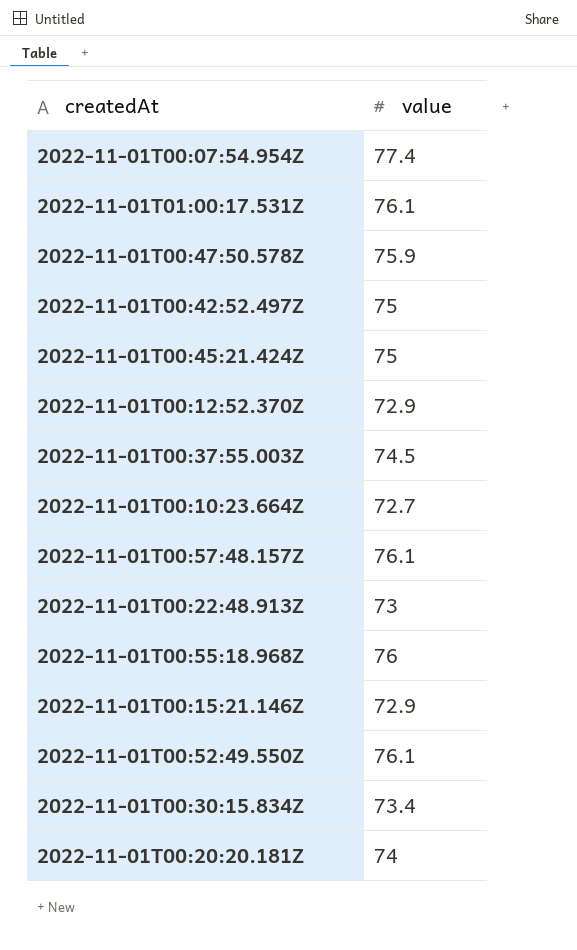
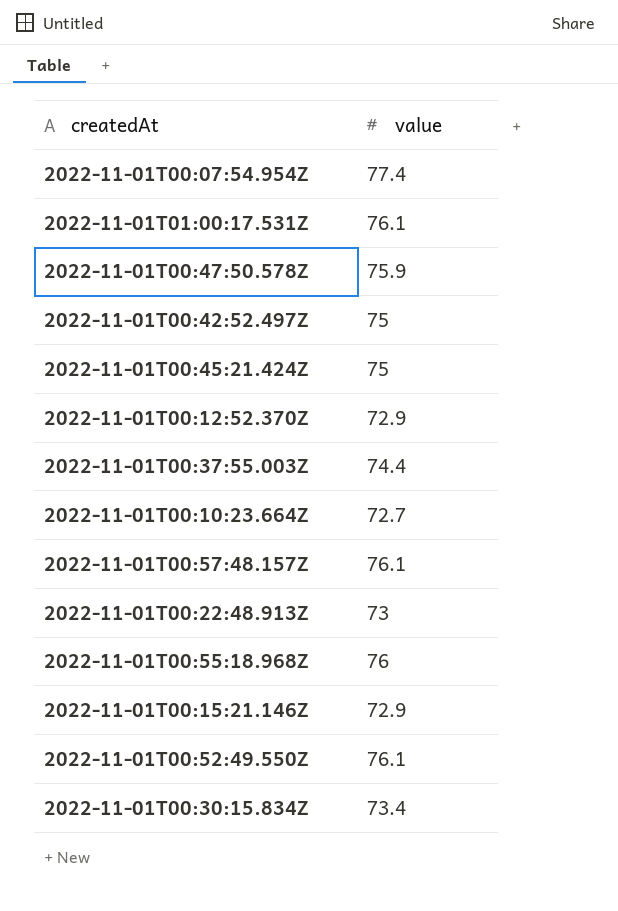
row 2022-11-01T00:20:20.181Z: 74 -> none
2022-11-01T00:37:55.003Z | value: 74.5 -> 74.4

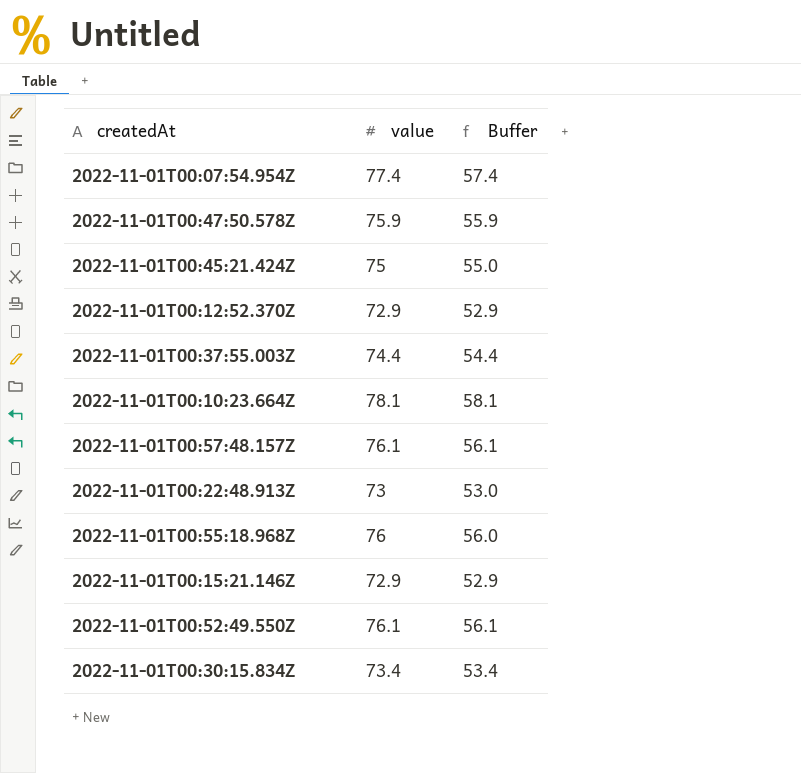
column Buffer | formula: none -> [value] - 20
row 2022-11-01T01:00:17.531Z: 76.1 -> none
row 2022-11-01T00:42:52.497Z: 75 -> none
2022-11-01T00:10:23.664Z | value: 72.7 -> 78.1

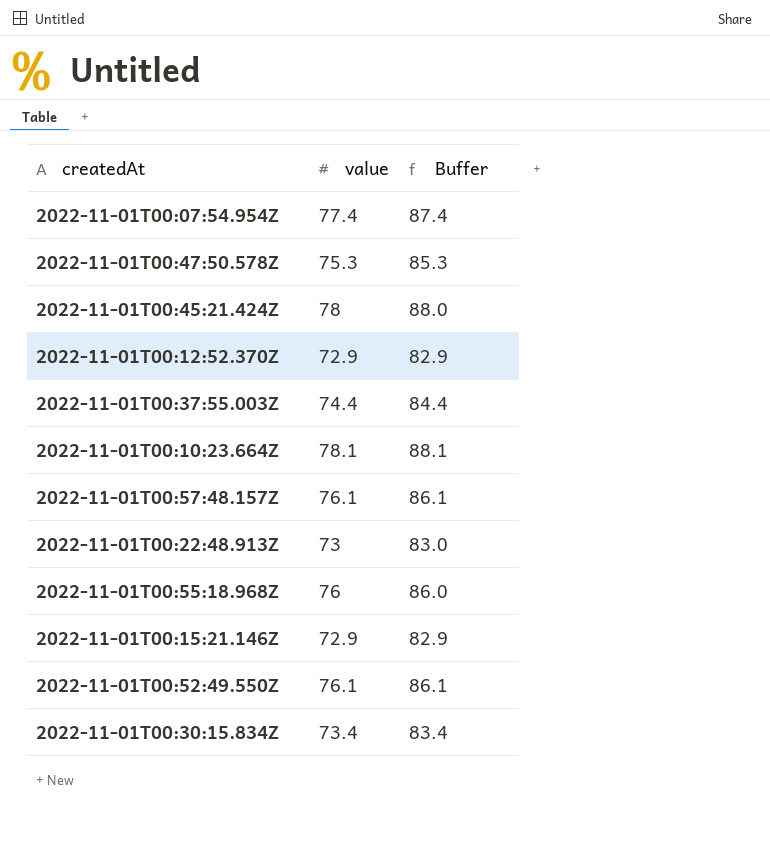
column Buffer | formula: [value] - 20 -> [value] + 10
2022-11-01T00:47:50.578Z | value: 75.9 -> 75.3
2022-11-01T00:45:21.424Z | value: 75 -> 78

